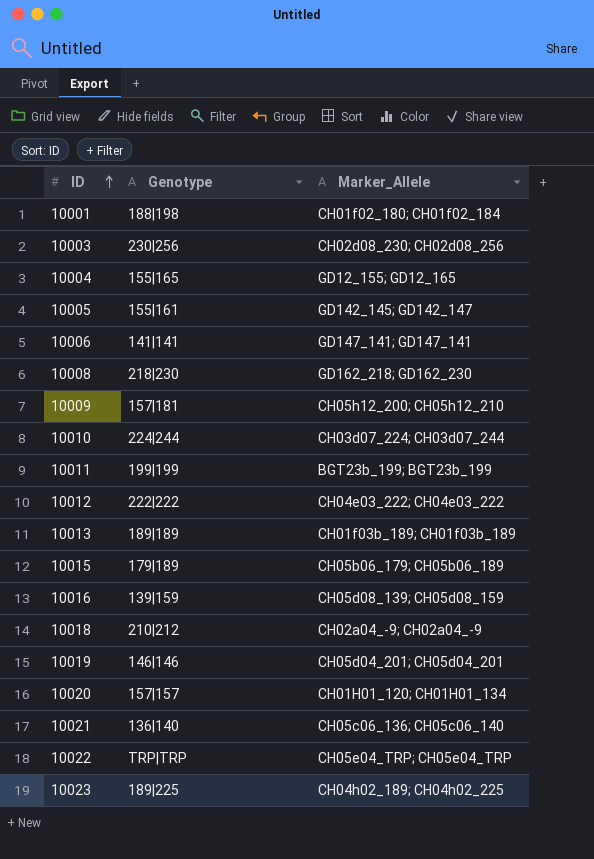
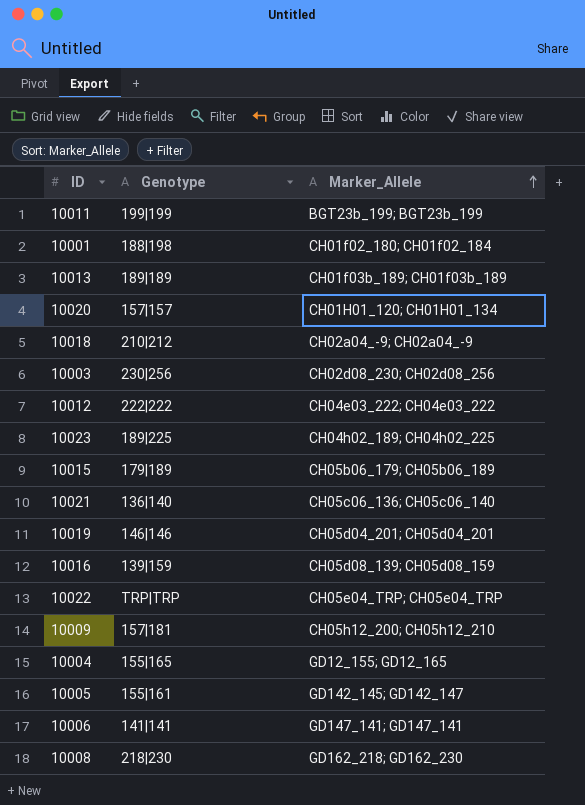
row order: ID ascending -> Marker_Allele ascending
row 10010: 224|244 | CH03d07_224; CH03d07_244 -> none

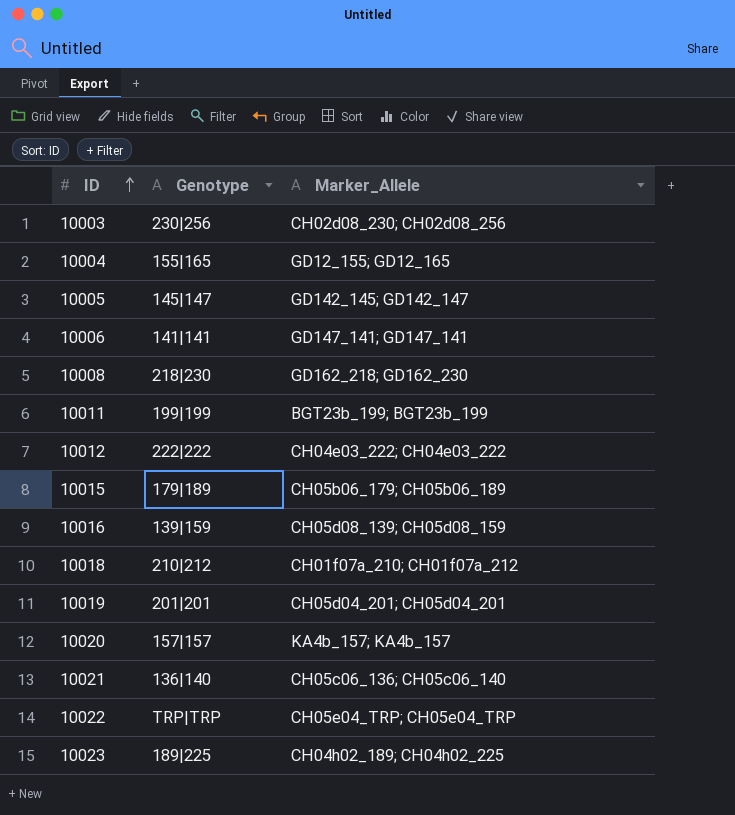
row order: Marker_Allele ascending -> ID ascending
row 10001: 188|198 | CH01f02_180; CH01f02_184 -> none
row 10013: 189|189 | CH01f03b_189; CH01f03b_189 -> none
row 10009: 157|181 | CH05h12_200; CH05h12_210 -> none
10005 | Genotype: 155|161 -> 145|147
10018 | Marker_Allele: CH02a04_-9; CH02a04_-9 -> CH01f07a_210; CH01f07a_212
10019 | Genotype: 146|146 -> 201|201
10020 | Marker_Allele: CH01H01_120; CH01H01_134 -> KA4b_157; KA4b_157

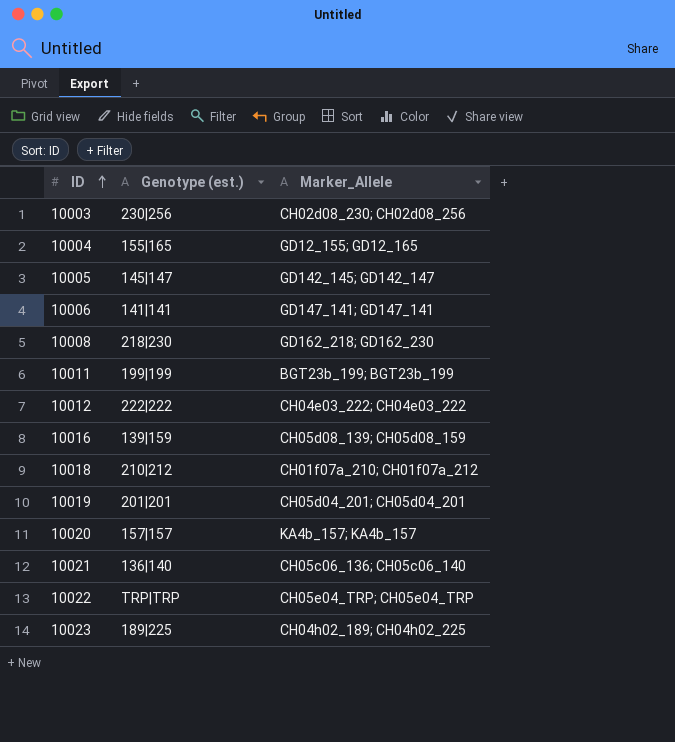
column name: Genotype -> Genotype (est.)
row 10015: 179|189 | CH05b06_179; CH05b06_189 -> none

